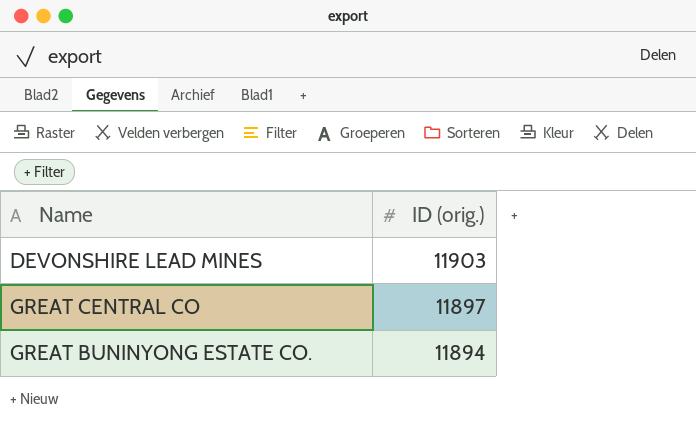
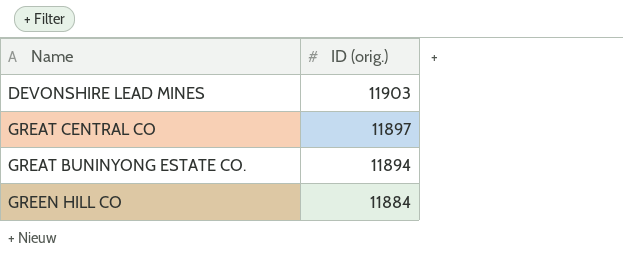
row GREEN HILL CO: none -> 11884

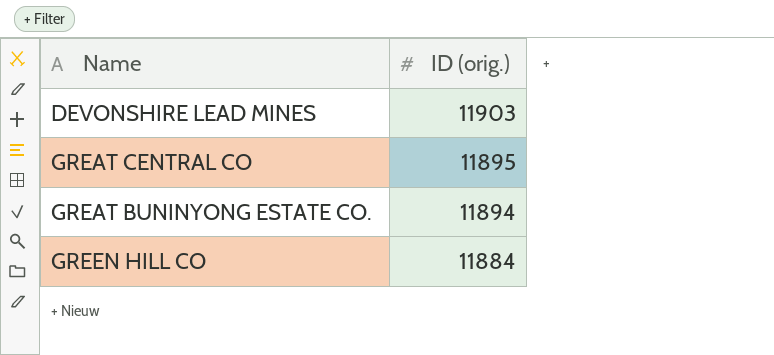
GREAT CENTRAL CO | ID (orig.): 11897 -> 11895

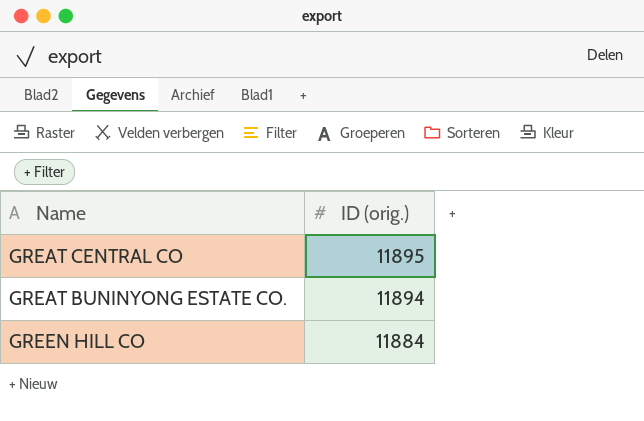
row DEVONSHIRE LEAD MINES: 11903 -> none

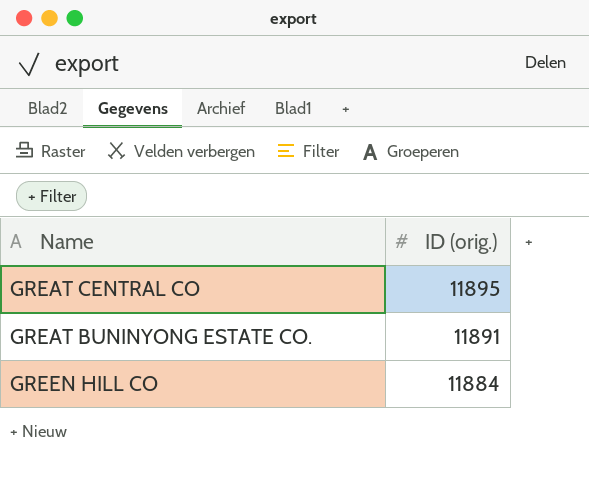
GREAT BUNINYONG ESTATE CO. | ID (orig.): 11894 -> 11891

